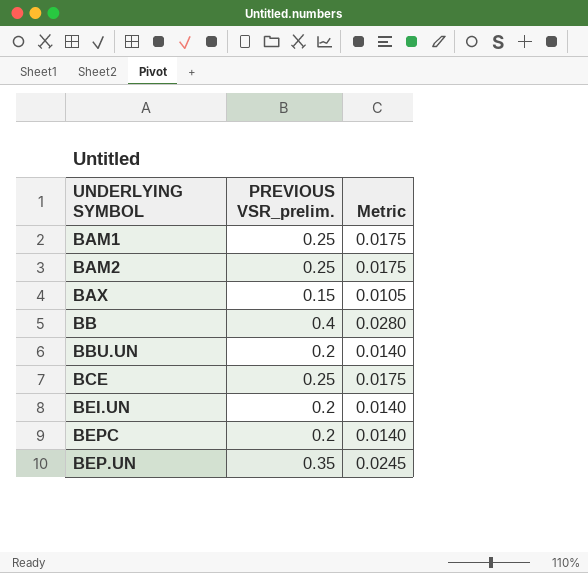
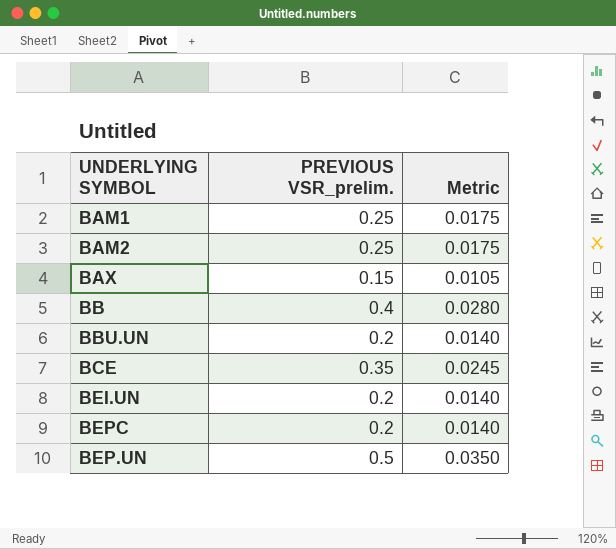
BCE | PREVIOUS VSR_prelim.: 0.25 -> 0.35
BCE | Metric: 0.0175 -> 0.0245
BEP.UN | PREVIOUS VSR_prelim.: 0.35 -> 0.5
BEP.UN | Metric: 0.0245 -> 0.0350

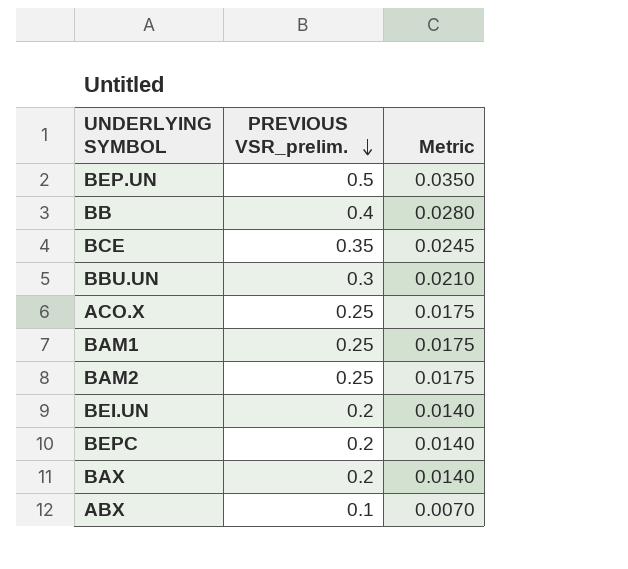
row order: none -> PREVIOUS VSR_prelim. descending
BBU.UN | PREVIOUS VSR_prelim.: 0.2 -> 0.3
BBU.UN | Metric: 0.0140 -> 0.0210
row ACO.X: none -> 0.25 | 0.0175
BAX | PREVIOUS VSR_prelim.: 0.15 -> 0.2
BAX | Metric: 0.0105 -> 0.0140
row ABX: none -> 0.1 | 0.0070

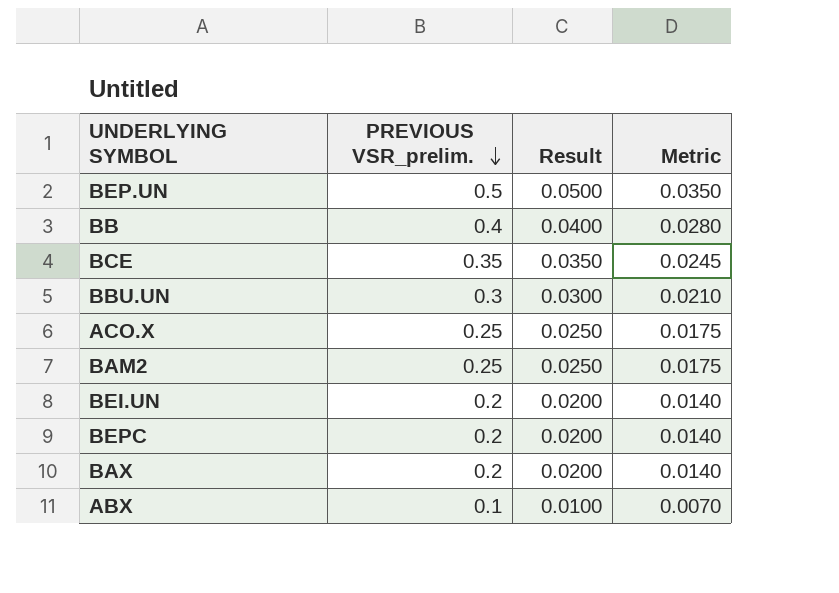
column Result | formula: none -> [PREVIOUS VSR_prelim.] * 0.1
row BAM1: 0.25 | 0.0175 -> none

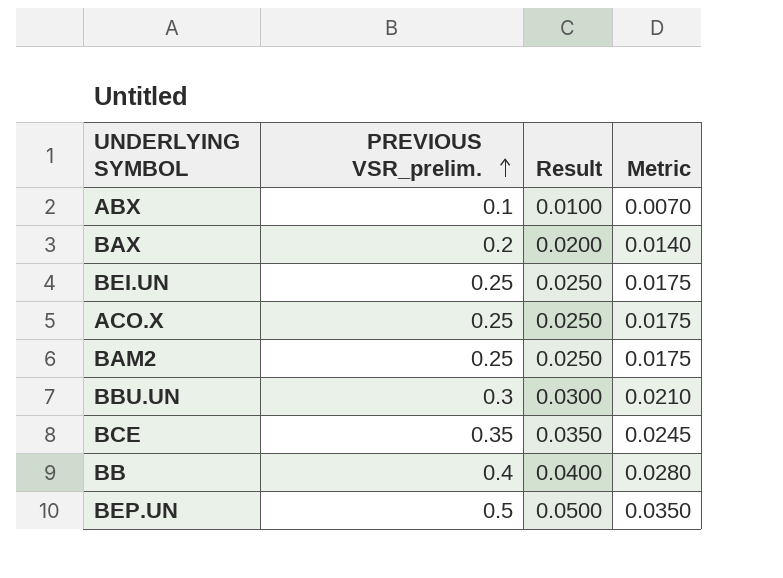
row order: PREVIOUS VSR_prelim. descending -> PREVIOUS VSR_prelim. ascending
row BEPC: 0.2 | 0.0200 | 0.0140 -> none
BEI.UN | PREVIOUS VSR_prelim.: 0.2 -> 0.25
BEI.UN | Result: 0.0200 -> 0.0250
BEI.UN | Metric: 0.0140 -> 0.0175

